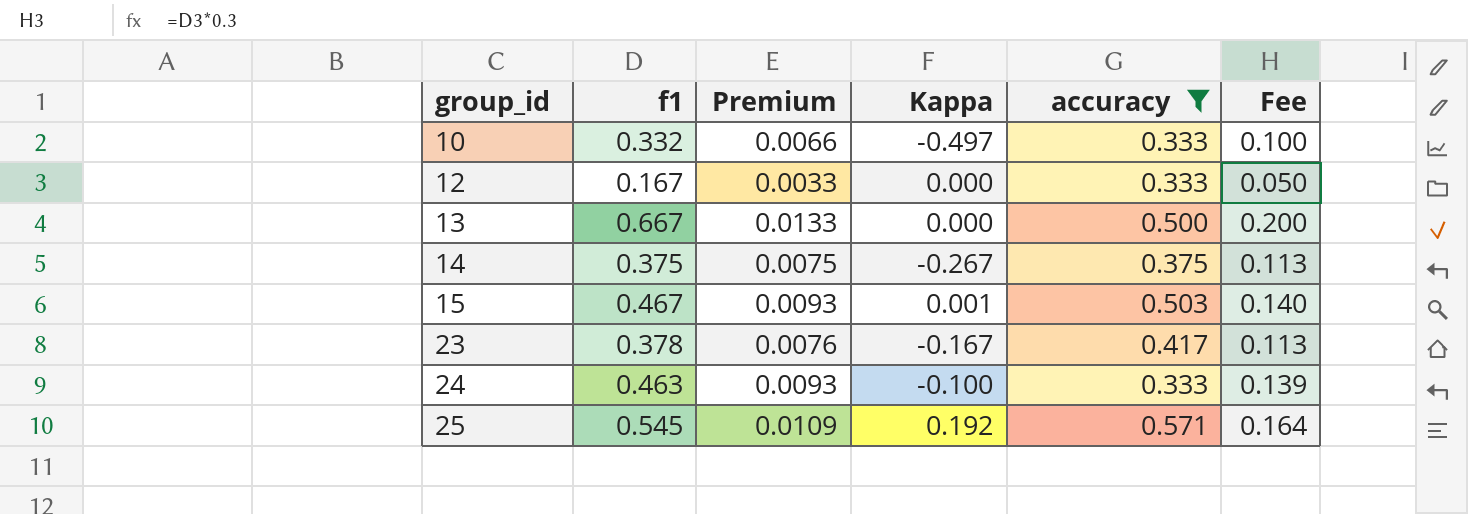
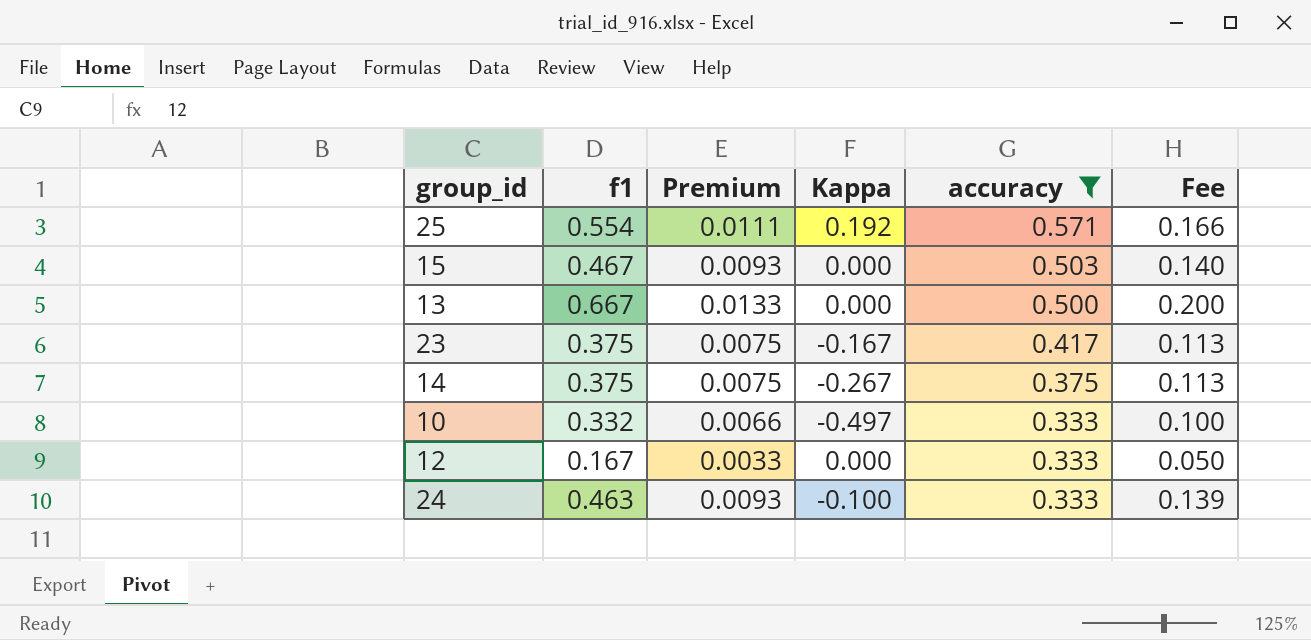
row order: group_id ascending -> accuracy descending
25 | f1: 0.545 -> 0.554
25 | Premium: 0.0109 -> 0.0111
25 | Fee: 0.164 -> 0.166
15 | Kappa: 0.001 -> 0.000
23 | f1: 0.378 -> 0.375
23 | Premium: 0.0076 -> 0.0075

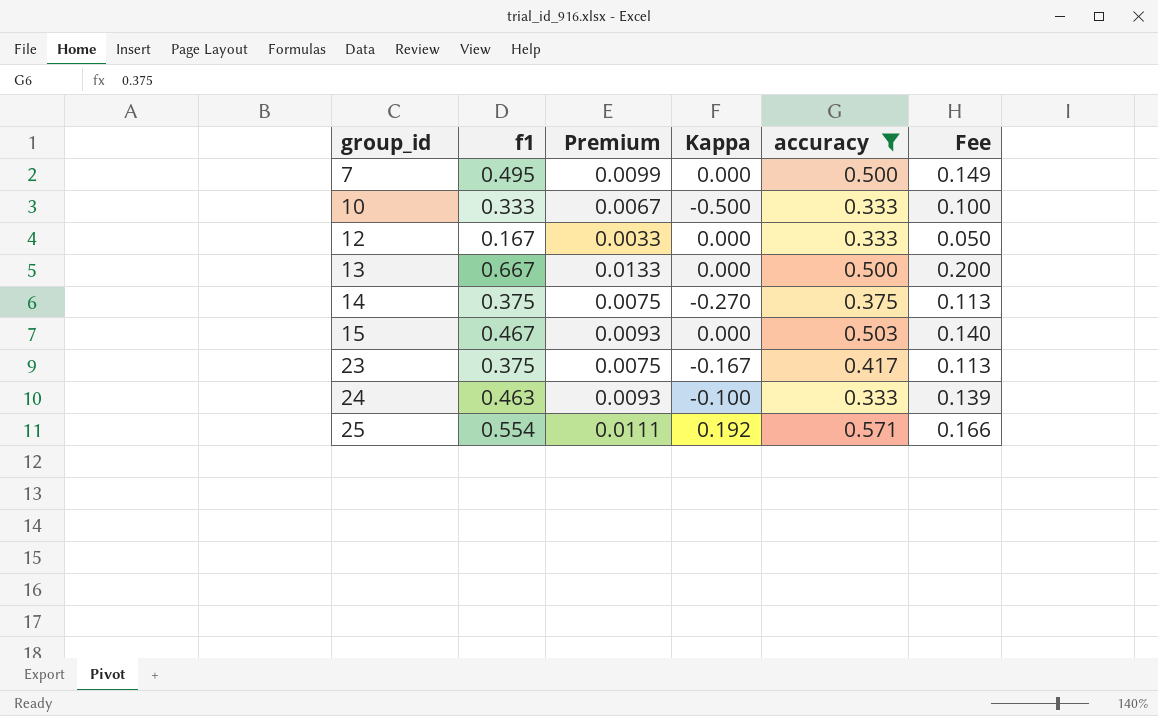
row order: accuracy descending -> group_id ascending
row 7: none -> 0.495 | 0.0099 | 0.000 | 0.500 | 0.149
10 | f1: 0.332 -> 0.333
10 | Premium: 0.0066 -> 0.0067
10 | Kappa: -0.497 -> -0.500
14 | Kappa: -0.267 -> -0.270

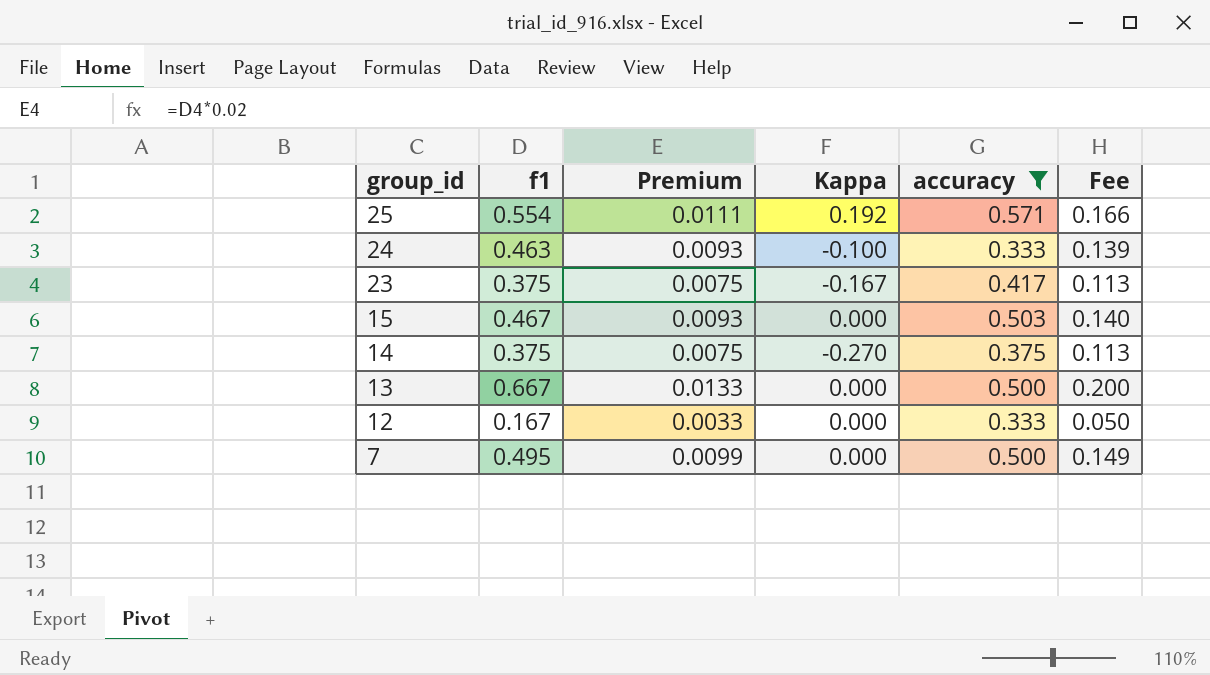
row order: group_id ascending -> group_id descending
row 10: 0.333 | 0.0067 | -0.500 | 0.333 | 0.100 -> none

